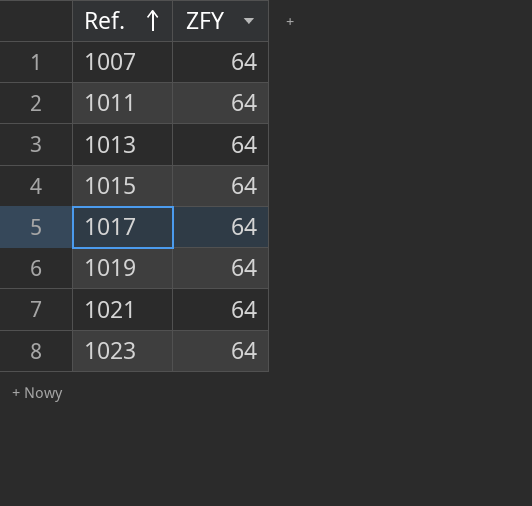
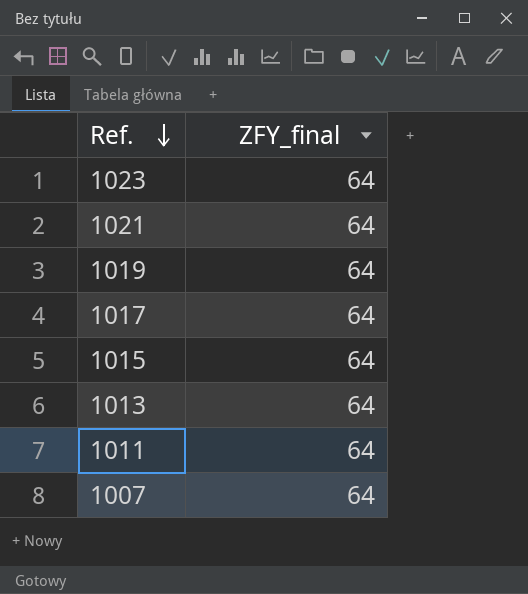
row order: Ref. ascending -> Ref. descending
column name: ZFY -> ZFY_final

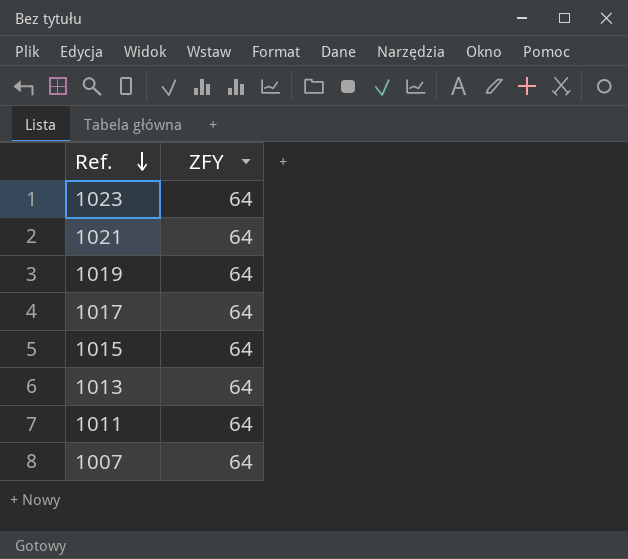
column name: ZFY_final -> ZFY

